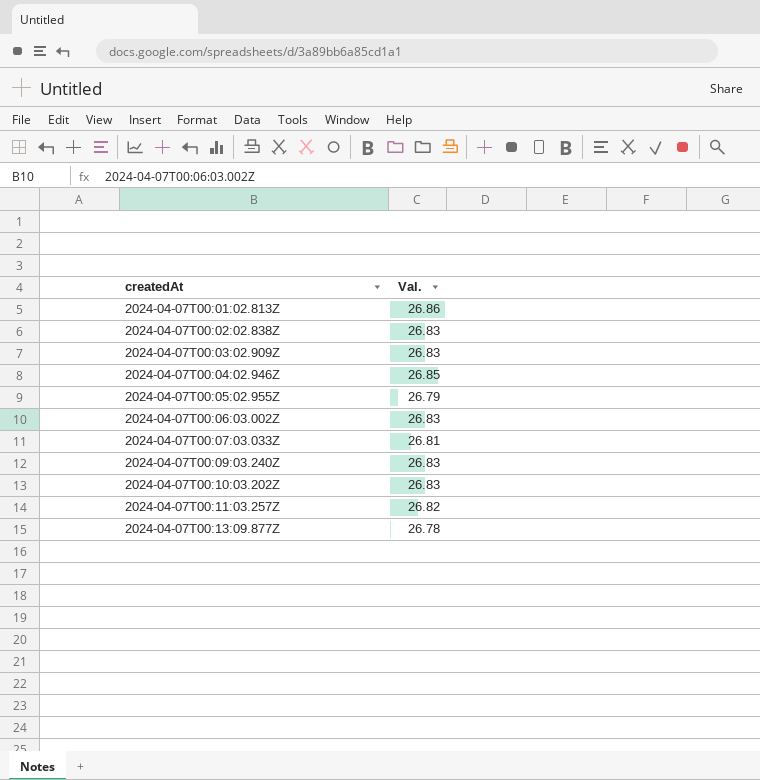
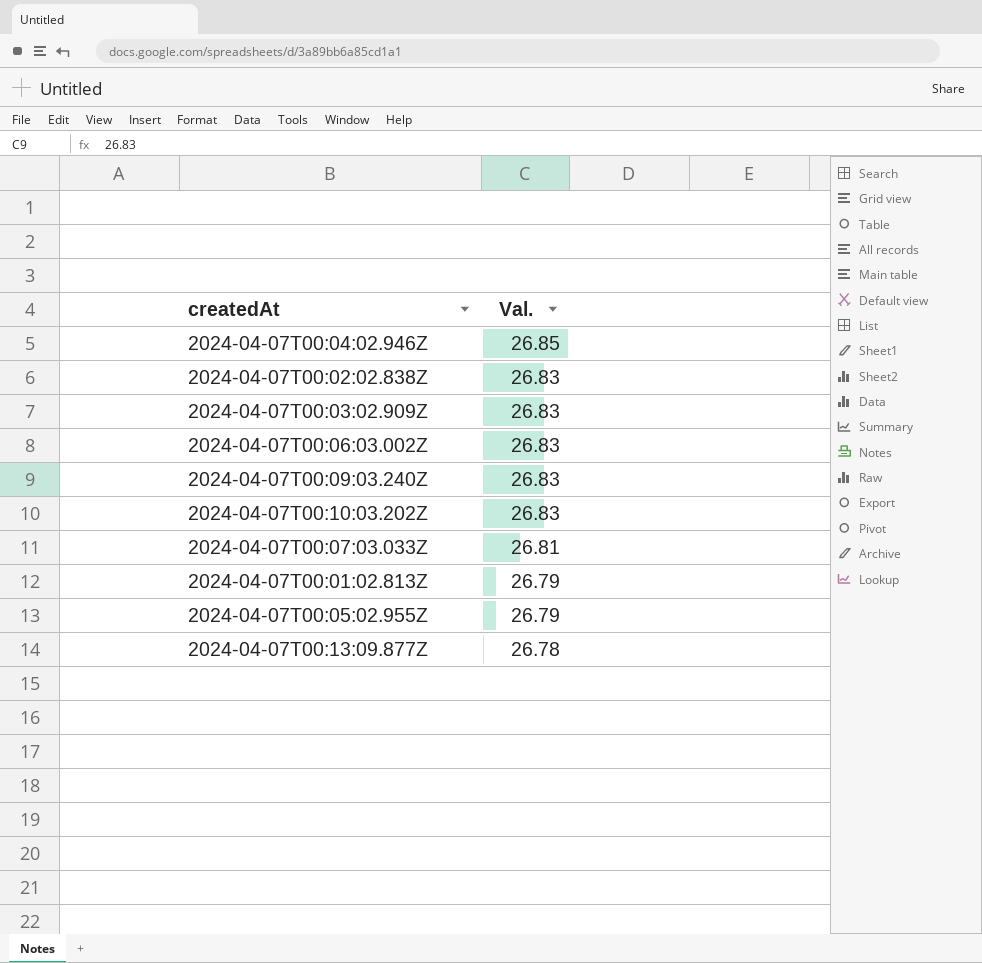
row order: createdAt ascending -> Val. descending
row 2024-04-07T00:11:03.257Z: 26.82 -> none
2024-04-07T00:01:02.813Z | Val.: 26.86 -> 26.79

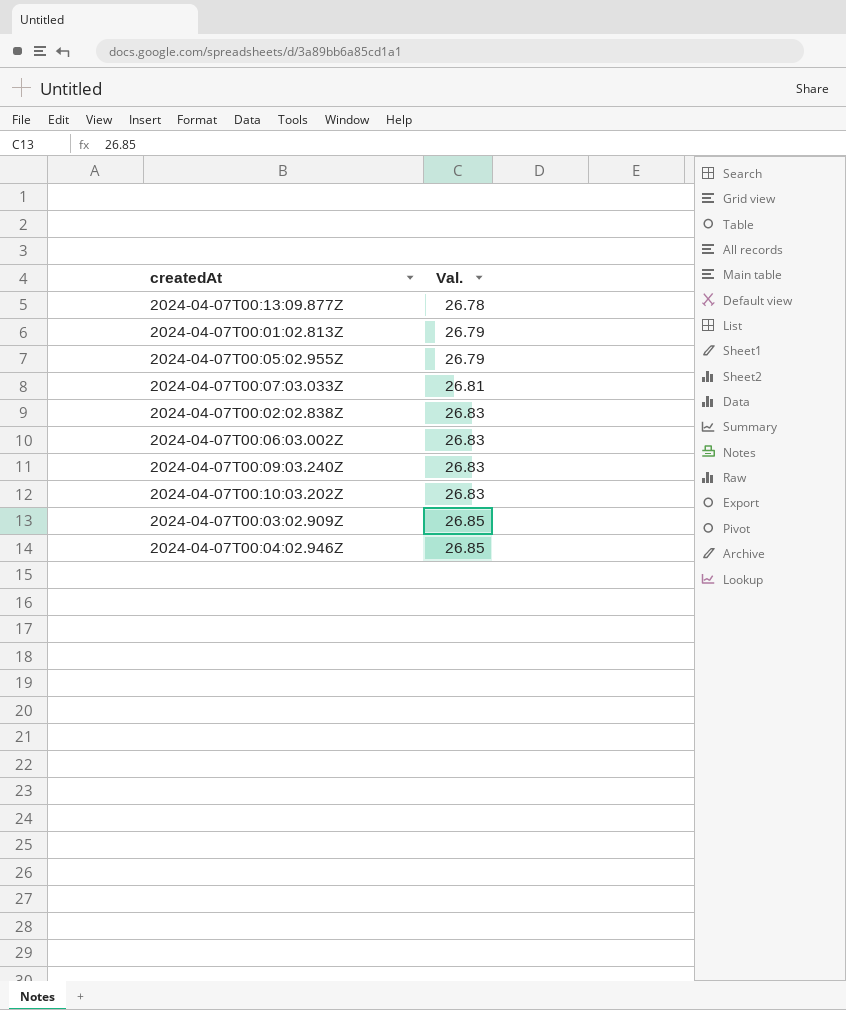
row order: Val. descending -> Val. ascending
2024-04-07T00:03:02.909Z | Val.: 26.83 -> 26.85

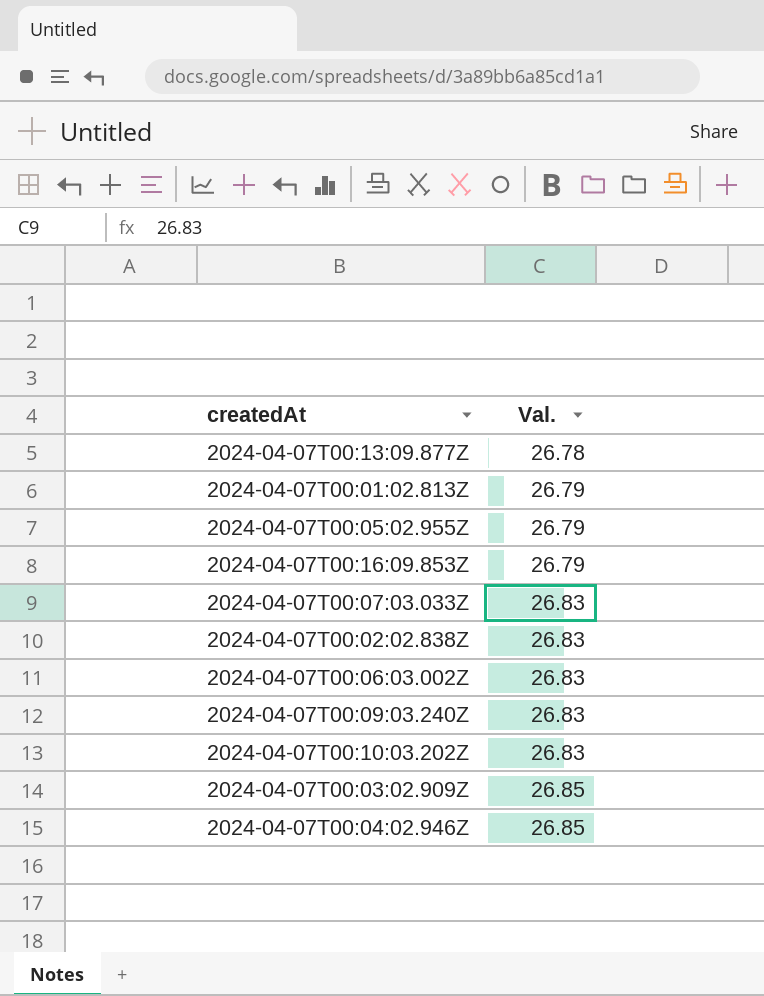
row 2024-04-07T00:16:09.853Z: none -> 26.79
2024-04-07T00:07:03.033Z | Val.: 26.81 -> 26.83

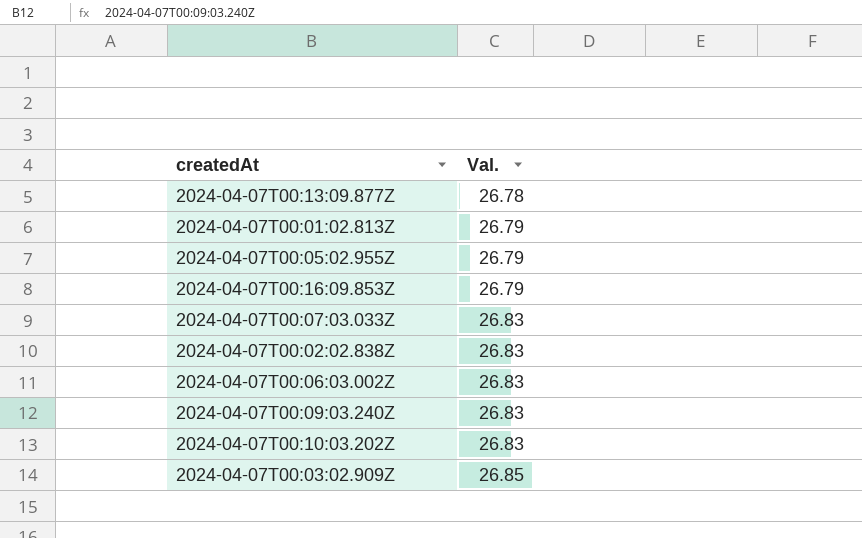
row 2024-04-07T00:04:02.946Z: 26.85 -> none

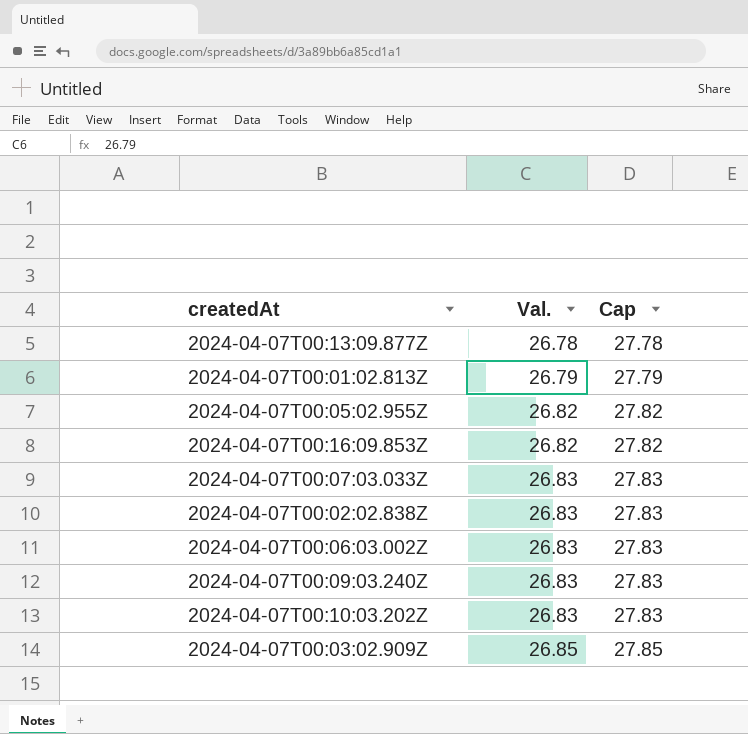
column Cap | formula: none -> [Val.] + 1
2024-04-07T00:05:02.955Z | Val.: 26.79 -> 26.82
2024-04-07T00:16:09.853Z | Val.: 26.79 -> 26.82

